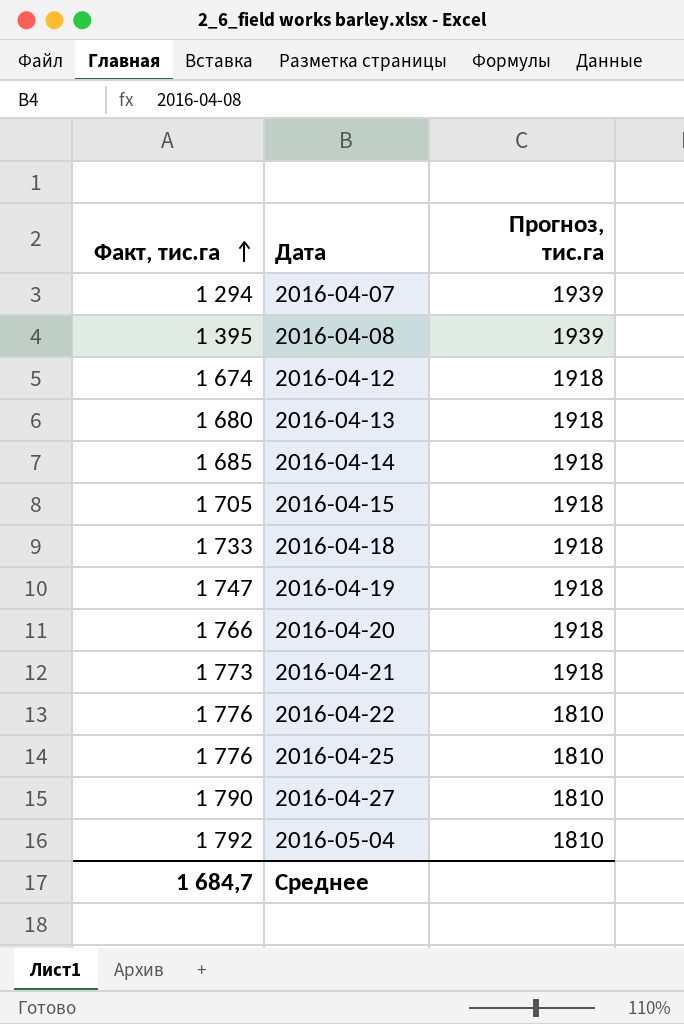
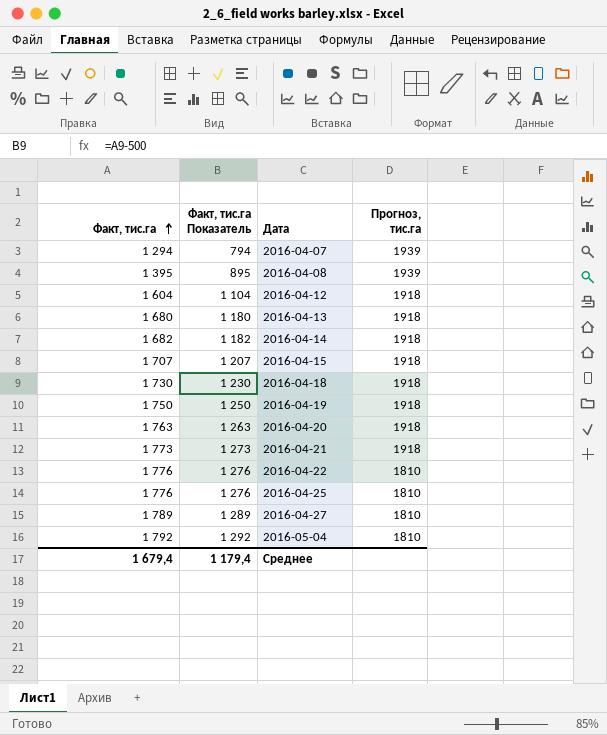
column Факт, тис.га Показатель | formula: none -> [Факт, тис.га] - 500
2016-04-12 | Факт, тис.га: 1 674 -> 1 604
2016-04-14 | Факт, тис.га: 1 685 -> 1 682
2016-04-15 | Факт, тис.га: 1 705 -> 1 707
2016-04-18 | Факт, тис.га: 1 733 -> 1 730
2016-04-19 | Факт, тис.га: 1 747 -> 1 750
2016-04-20 | Факт, тис.га: 1 766 -> 1 763
2016-04-27 | Факт, тис.га: 1 790 -> 1 789
Среднее | Факт, тис.га: 1 684,7 -> 1 679,4

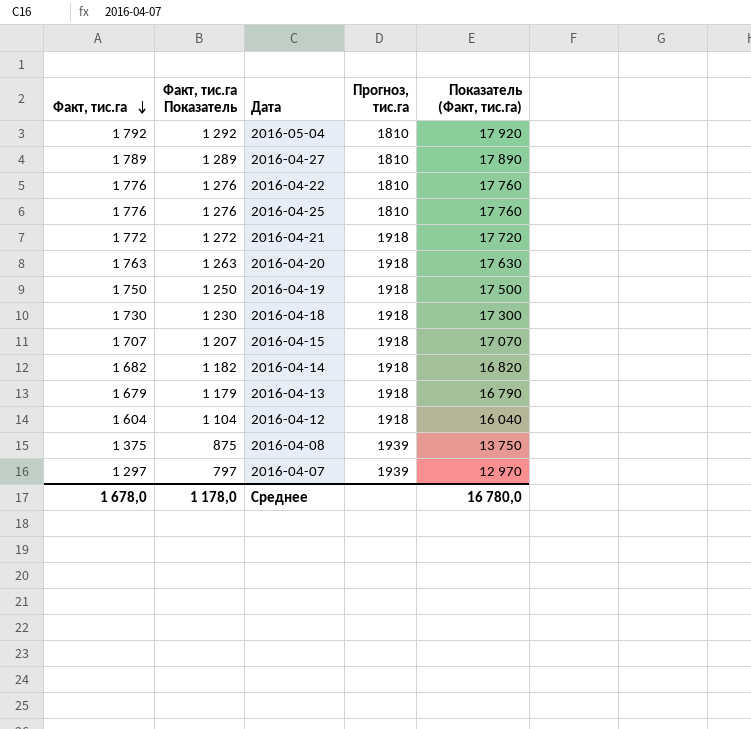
row order: Факт, тис.га ascending -> Факт, тис.га descending
column Показатель (Факт, тис.га) | formula: none -> [Факт, тис.га] * 10
2016-04-21 | Факт, тис.га: 1 773 -> 1 772
2016-04-21 | Факт, тис.га Показатель: 1 273 -> 1 272
2016-04-13 | Факт, тис.га: 1 680 -> 1 679
2016-04-13 | Факт, тис.га Показатель: 1 180 -> 1 179
2016-04-08 | Факт, тис.га: 1 395 -> 1 375
2016-04-08 | Факт, тис.га Показатель: 895 -> 875
2016-04-07 | Факт, тис.га: 1 294 -> 1 297
2016-04-07 | Факт, тис.га Показатель: 794 -> 797
Среднее | Факт, тис.га: 1 679,4 -> 1 678,0
Среднее | Факт, тис.га Показатель: 1 179,4 -> 1 178,0

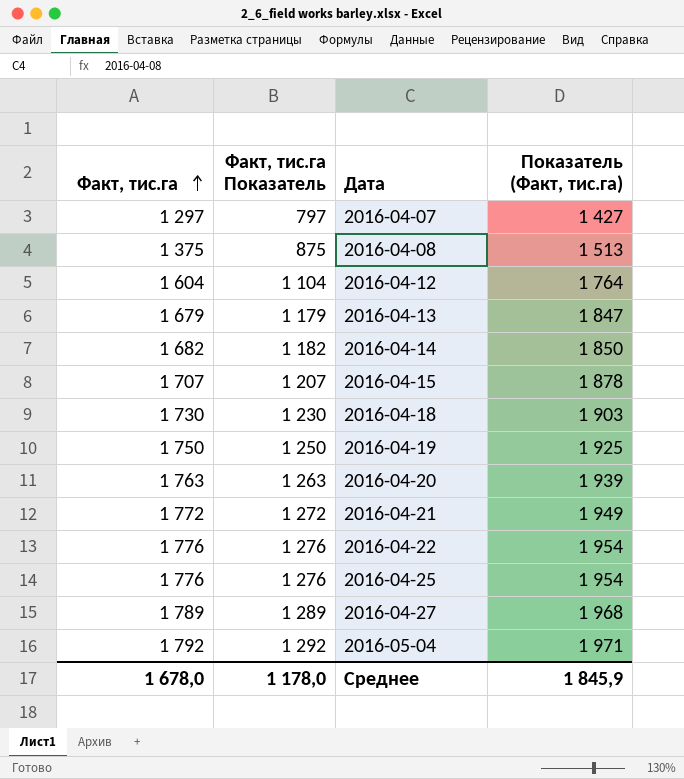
row order: Факт, тис.га descending -> Факт, тис.га ascending
column Прогноз, тис.га | position: 4 -> none
column Показатель (Факт, тис.га) | formula: [Факт, тис.га] * 10 -> [Факт, тис.га] * 1,1
Среднее | Показатель (Факт, тис.га): 16 780,0 -> 1 845,9

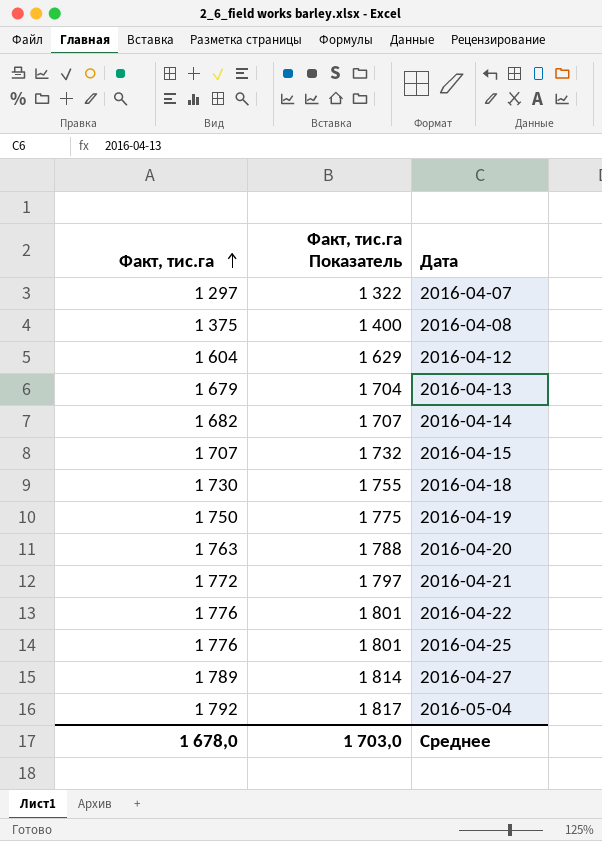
column Показатель (Факт, тис.га) | formula: [Факт, тис.га] * 1,1 -> none
column Факт, тис.га Показатель | formula: [Факт, тис.га] - 500 -> [Факт, тис.га] + 25
Среднее | Факт, тис.га Показатель: 1 178,0 -> 1 703,0

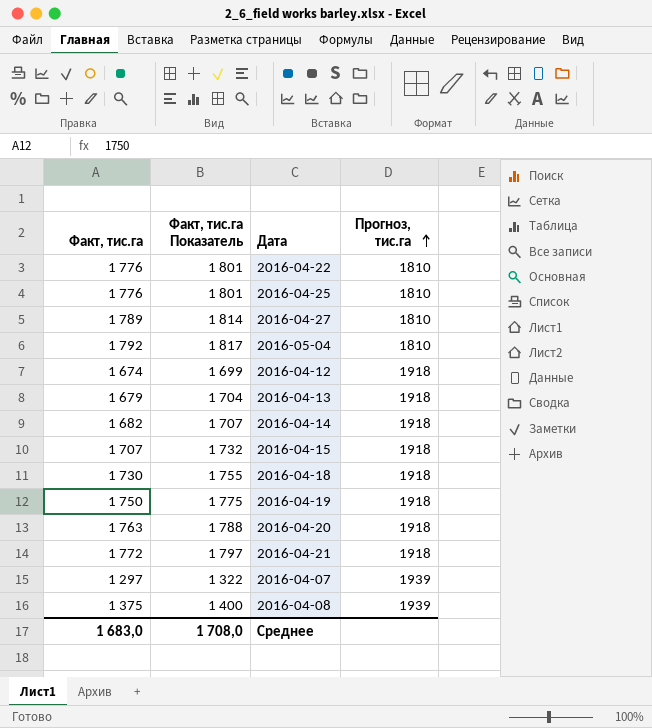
row order: Факт, тис.га ascending -> Прогноз, тис.га ascending
column Прогноз, тис.га | position: none -> 4
2016-04-12 | Факт, тис.га: 1 604 -> 1 674
2016-04-12 | Факт, тис.га Показатель: 1 629 -> 1 699
Среднее | Факт, тис.га: 1 678,0 -> 1 683,0
Среднее | Факт, тис.га Показатель: 1 703,0 -> 1 708,0

